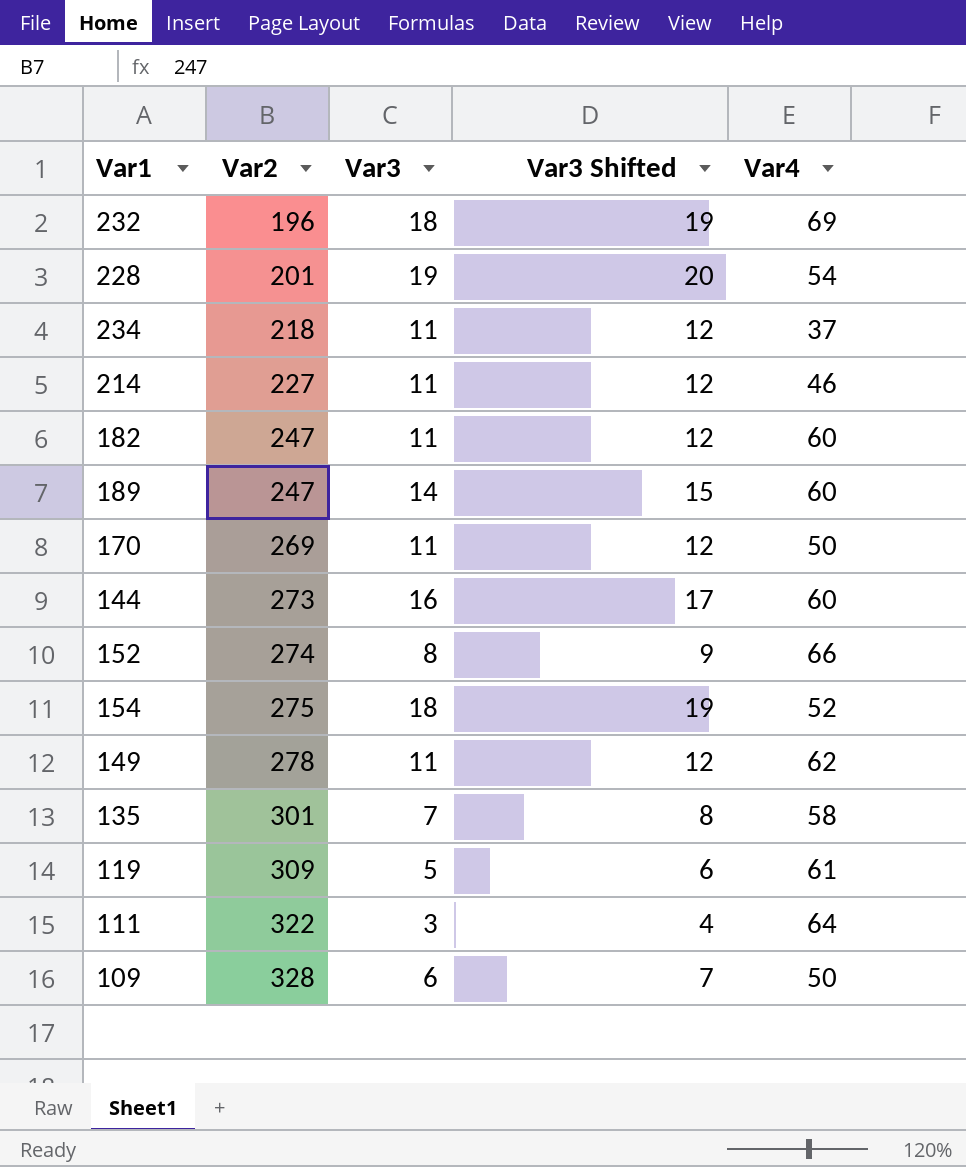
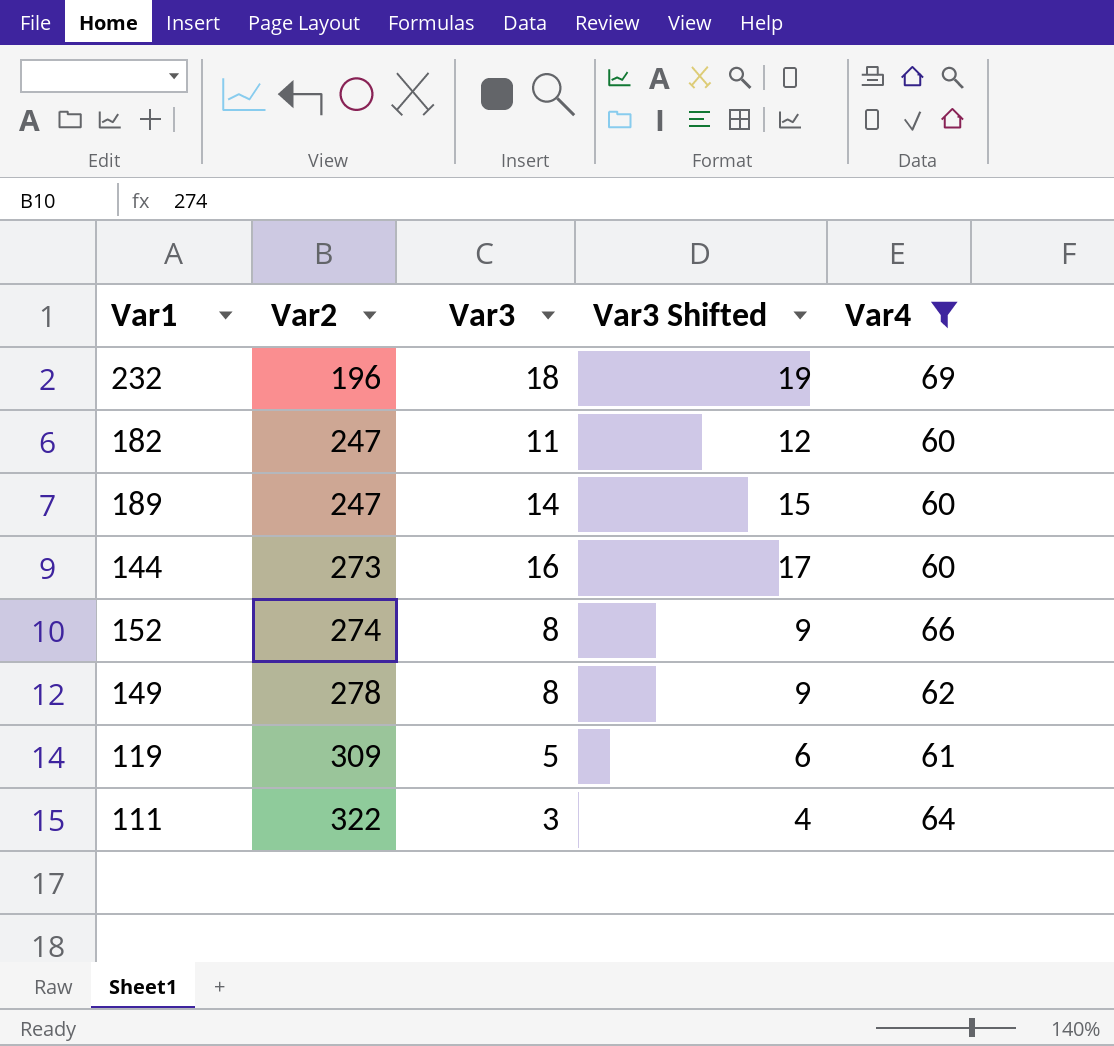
filter: none -> Var4 >= 60
149 | Var3: 11 -> 8
149 | Var3 Shifted: 12 -> 9

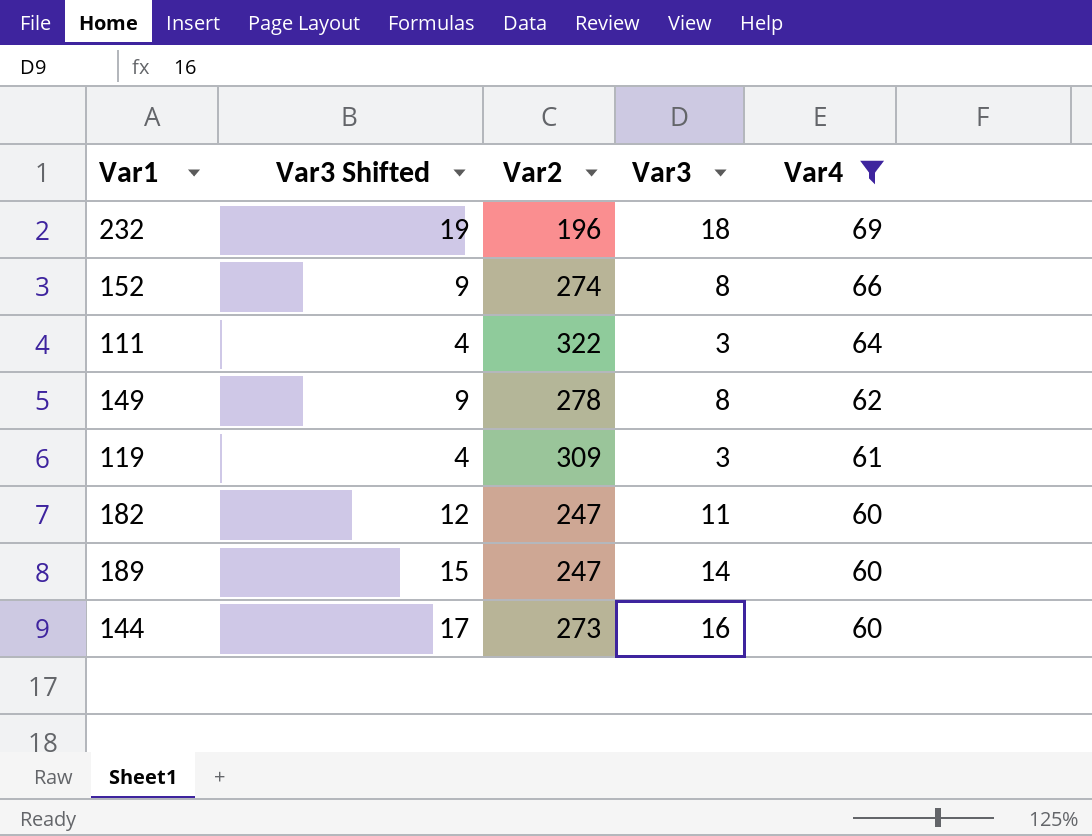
row order: Var2 ascending -> Var4 descending
column Var3 Shifted | position: 4 -> 2
119 | Var3 Shifted: 6 -> 4
119 | Var3: 5 -> 3

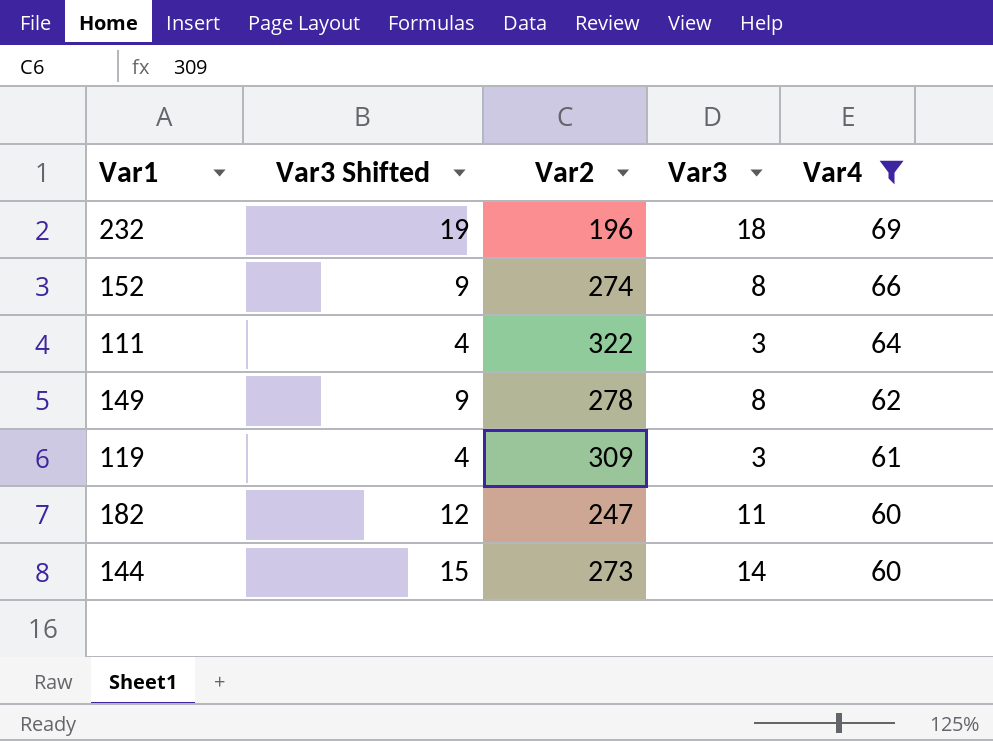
row 189: 15 | 247 | 14 | 60 -> none
144 | Var3 Shifted: 17 -> 15
144 | Var3: 16 -> 14

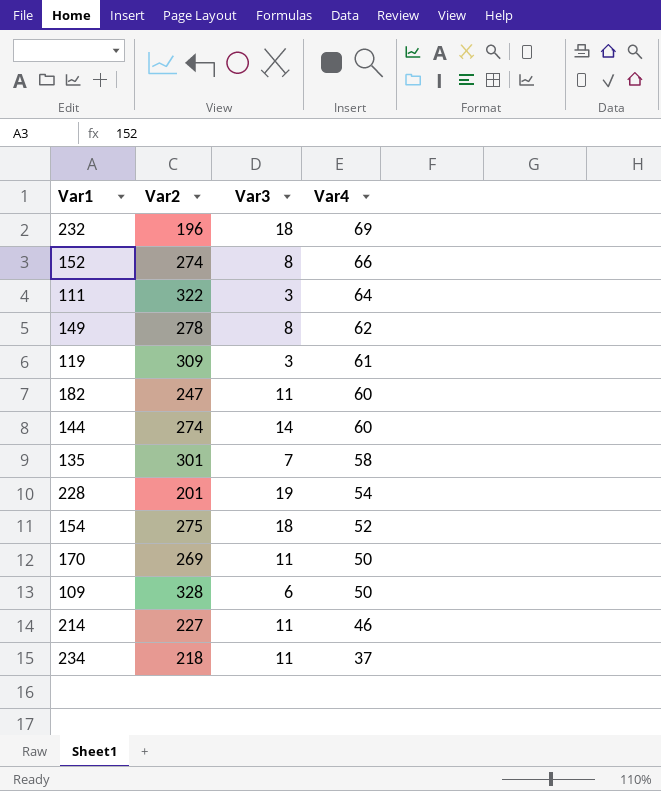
filter: Var4 >= 60 -> none
column Var3 Shifted | formula: [Var3] + 1 -> none
144 | Var2: 273 -> 274

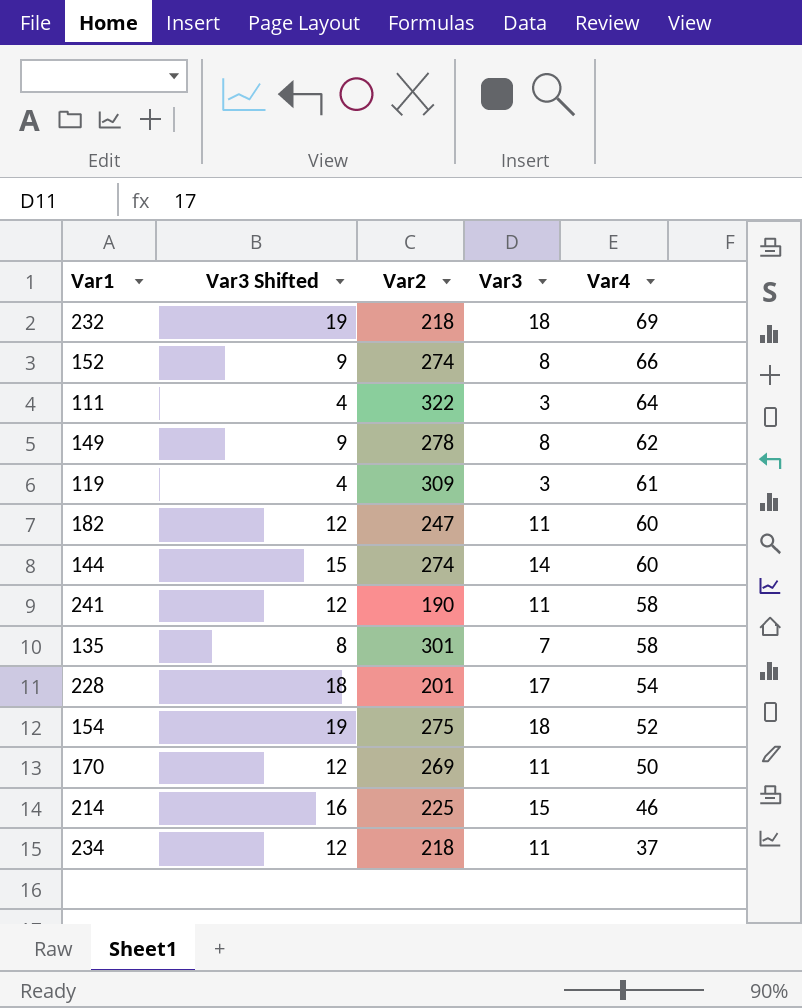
column Var3 Shifted | formula: none -> [Var3] + 1
row 109: 328 | 6 | 50 -> none
232 | Var2: 196 -> 218
row 241: none -> 12 | 190 | 11 | 58
228 | Var3: 19 -> 17
214 | Var2: 227 -> 225
214 | Var3: 11 -> 15

